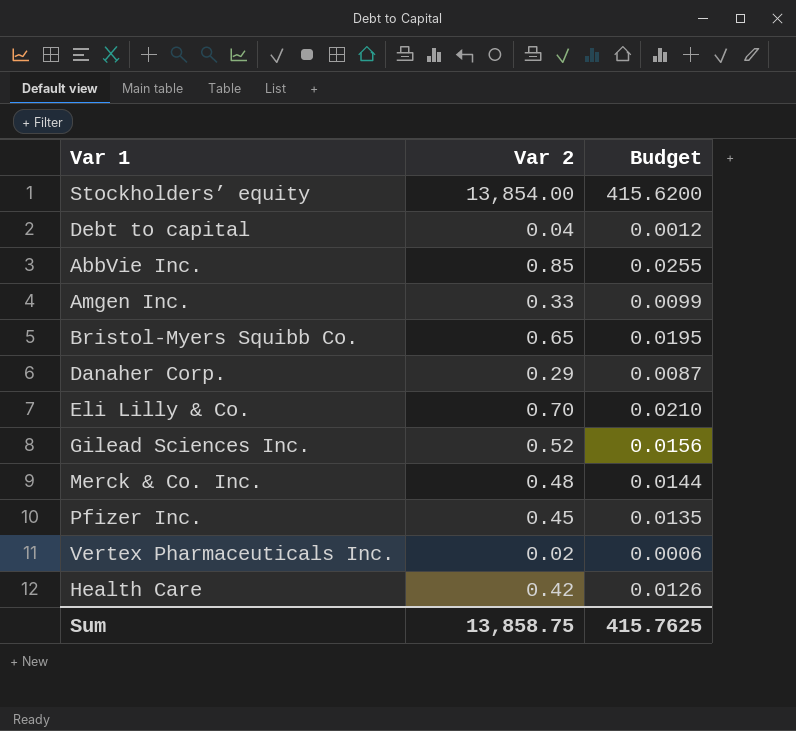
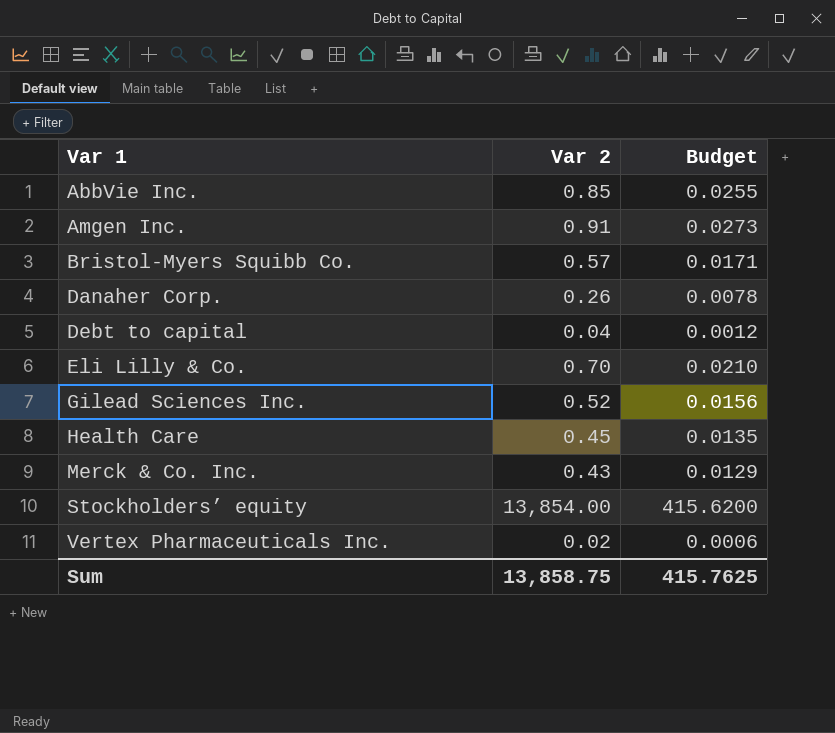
row order: none -> Var 1 ascending
row Pfizer Inc.: 0.45 | 0.0135 -> none
Amgen Inc. | Var 2: 0.33 -> 0.91
Amgen Inc. | Budget: 0.0099 -> 0.0273
Bristol-Myers Squibb Co. | Var 2: 0.65 -> 0.57
Bristol-Myers Squibb Co. | Budget: 0.0195 -> 0.0171
Danaher Corp. | Var 2: 0.29 -> 0.26
Danaher Corp. | Budget: 0.0087 -> 0.0078
Health Care | Var 2: 0.42 -> 0.45
Health Care | Budget: 0.0126 -> 0.0135
Merck & Co. Inc. | Var 2: 0.48 -> 0.43
Merck & Co. Inc. | Budget: 0.0144 -> 0.0129

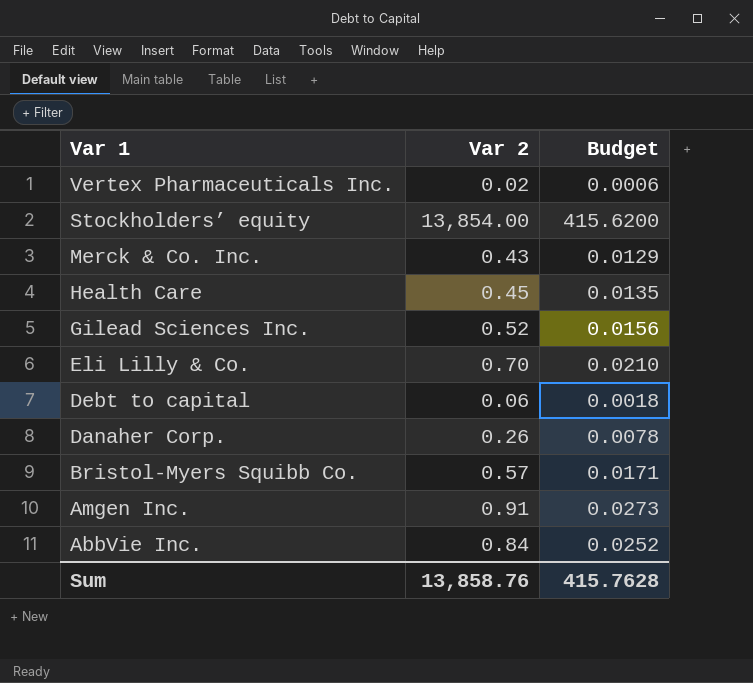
row order: Var 1 ascending -> Var 1 descending
Debt to capital | Var 2: 0.04 -> 0.06
Debt to capital | Budget: 0.0012 -> 0.0018
AbbVie Inc. | Var 2: 0.85 -> 0.84
AbbVie Inc. | Budget: 0.0255 -> 0.0252
Sum | Var 2: 13,858.75 -> 13,858.76
Sum | Budget: 415.7625 -> 415.7628

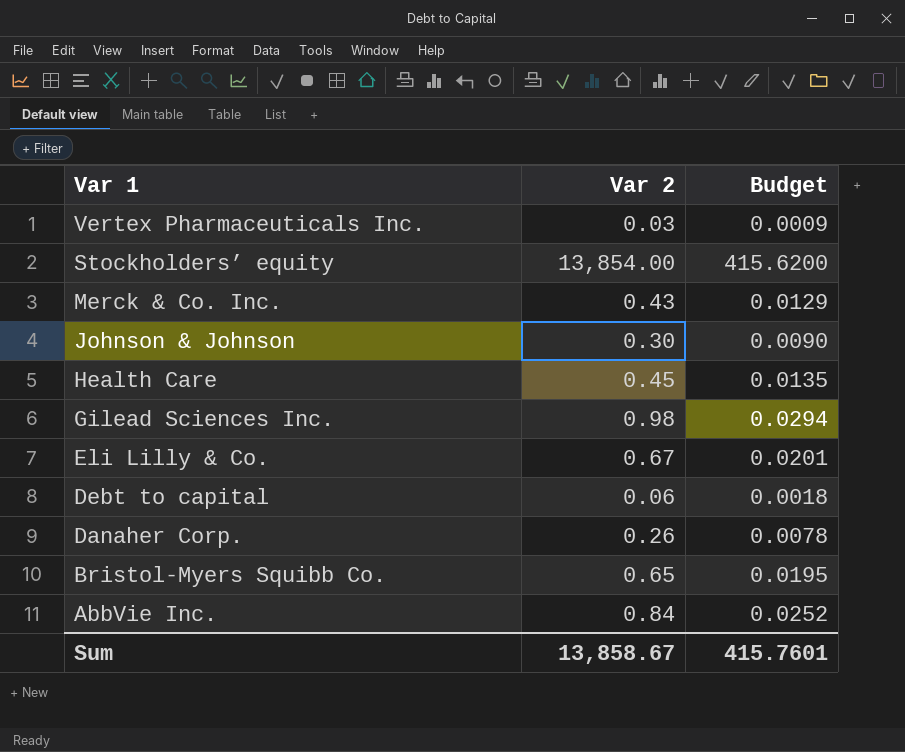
row Amgen Inc.: 0.91 | 0.0273 -> none
Vertex Pharmaceuticals Inc. | Var 2: 0.02 -> 0.03
Vertex Pharmaceuticals Inc. | Budget: 0.0006 -> 0.0009
row Johnson & Johnson: none -> 0.30 | 0.0090
Gilead Sciences Inc. | Var 2: 0.52 -> 0.98
Gilead Sciences Inc. | Budget: 0.0156 -> 0.0294
Eli Lilly & Co. | Var 2: 0.70 -> 0.67
Eli Lilly & Co. | Budget: 0.0210 -> 0.0201
Bristol-Myers Squibb Co. | Var 2: 0.57 -> 0.65
Bristol-Myers Squibb Co. | Budget: 0.0171 -> 0.0195
Sum | Var 2: 13,858.76 -> 13,858.67
Sum | Budget: 415.7628 -> 415.7601

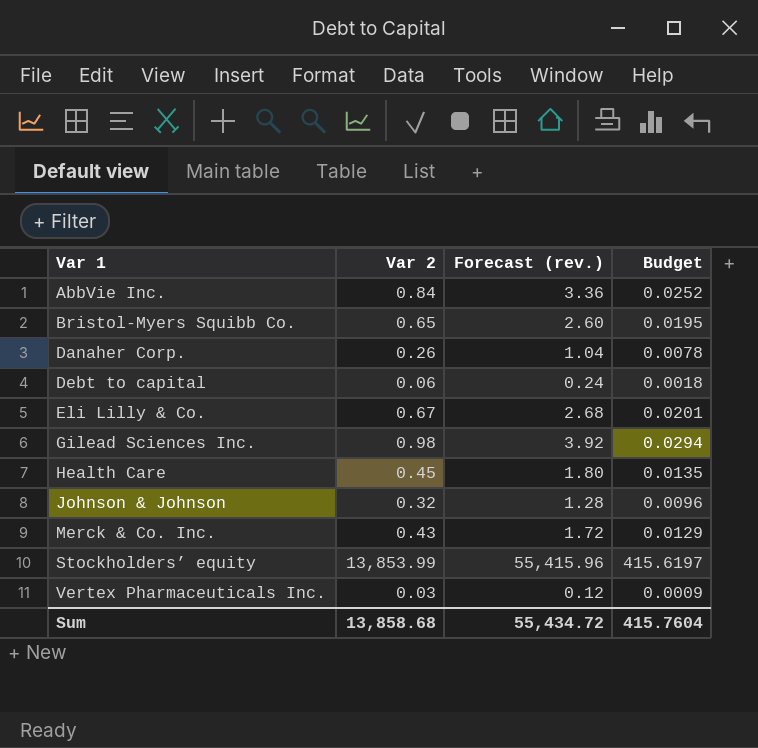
row order: Var 1 descending -> Var 1 ascending
column Forecast (rev.) | formula: none -> [Var 2] * 4
Johnson & Johnson | Var 2: 0.30 -> 0.32
Johnson & Johnson | Budget: 0.0090 -> 0.0096
Stockholders’ equity | Var 2: 13,854.00 -> 13,853.99
Stockholders’ equity | Budget: 415.6200 -> 415.6197
Sum | Var 2: 13,858.67 -> 13,858.68
Sum | Budget: 415.7601 -> 415.7604

